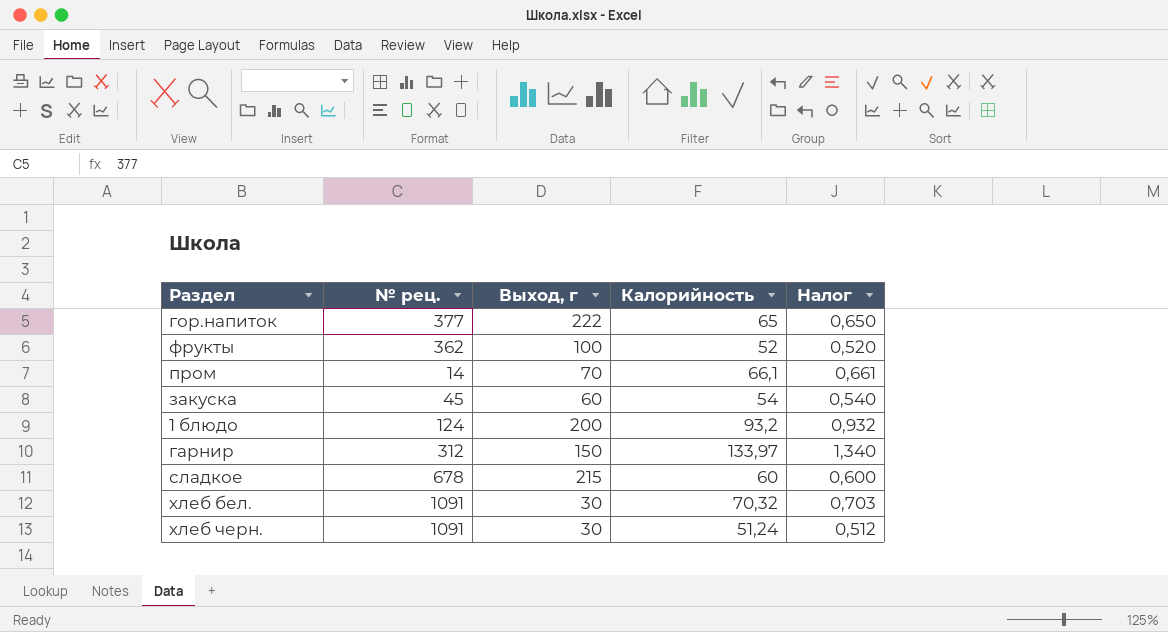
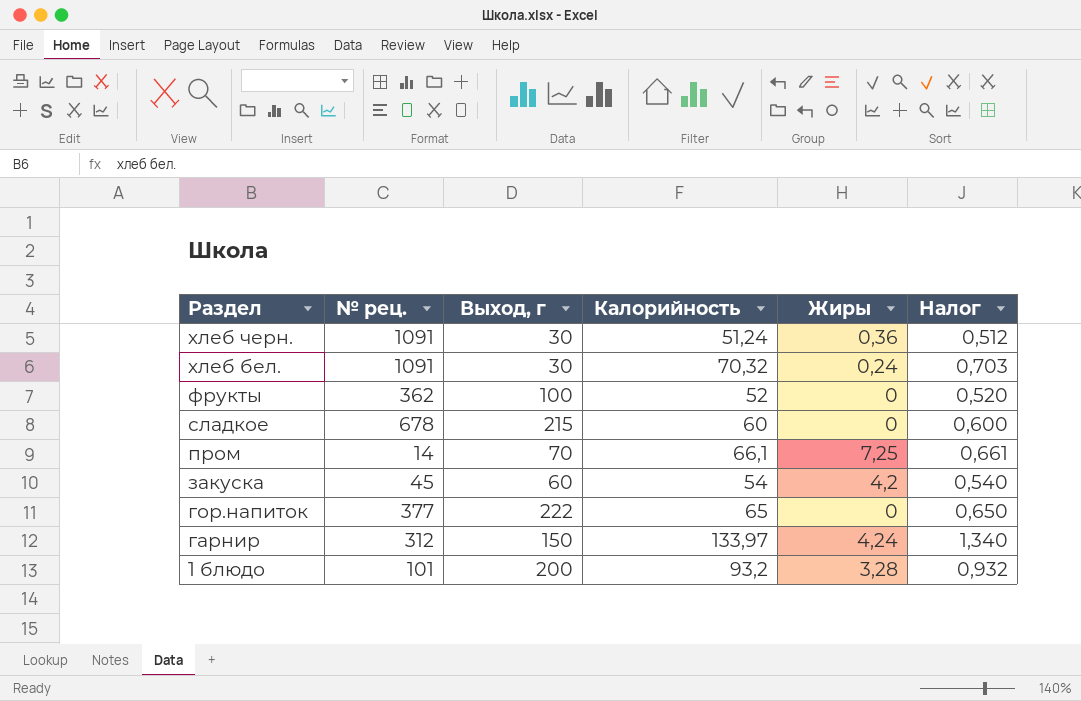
row order: none -> Раздел descending
column Жиры | position: none -> 5
1 блюдо | № рец.: 124 -> 101

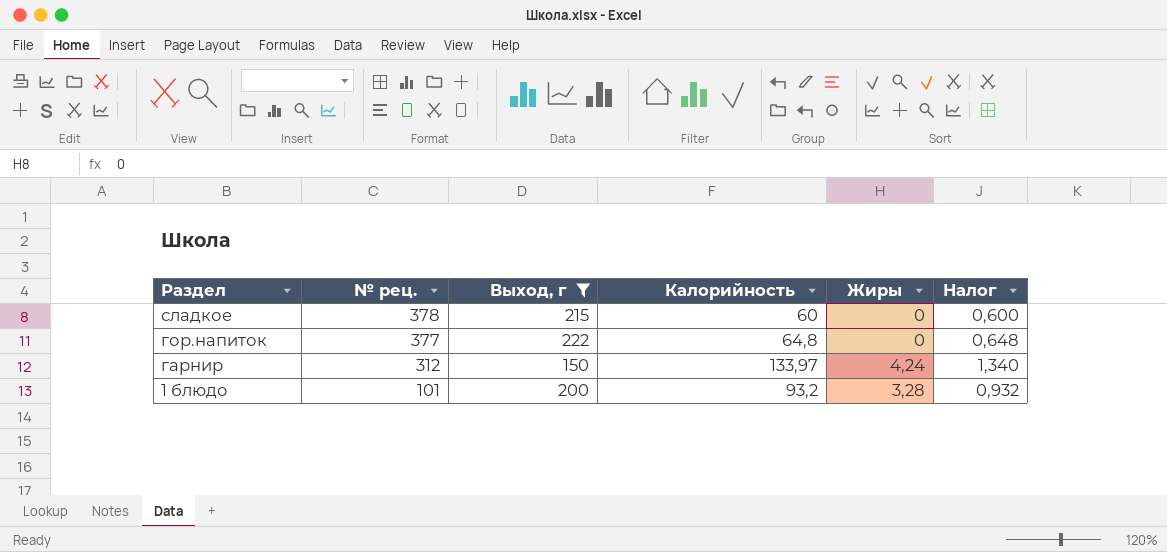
filter: none -> Выход, г >= 150
сладкое | № рец.: 678 -> 378
гор.напиток | Калорийность: 65 -> 64,8
гор.напиток | Налог: 0,650 -> 0,648

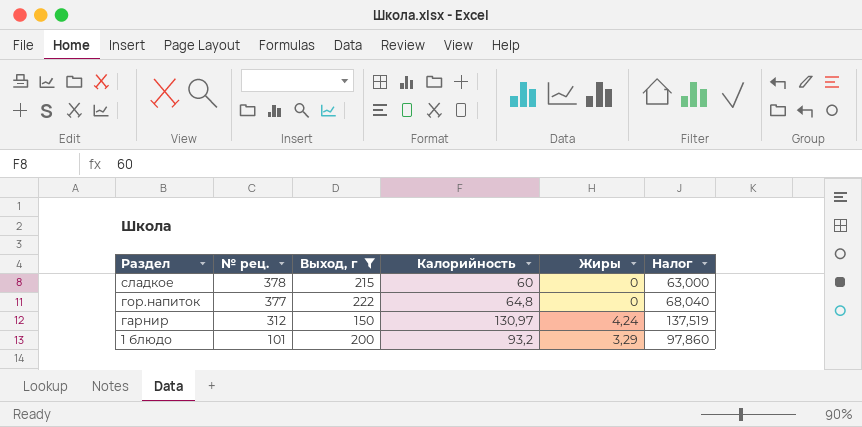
column Налог | formula: [Калорийность] * 0,01 -> [Калорийность] * 1,05
гарнир | Калорийность: 133,97 -> 130,97
1 блюдо | Жиры: 3,28 -> 3,29

